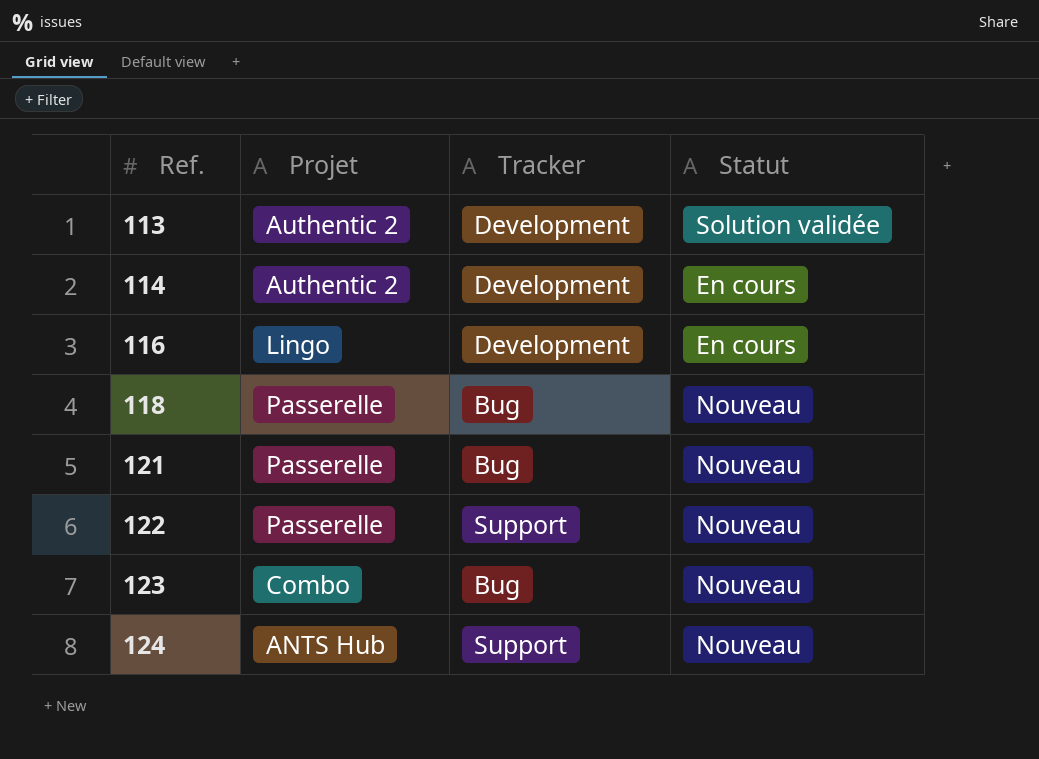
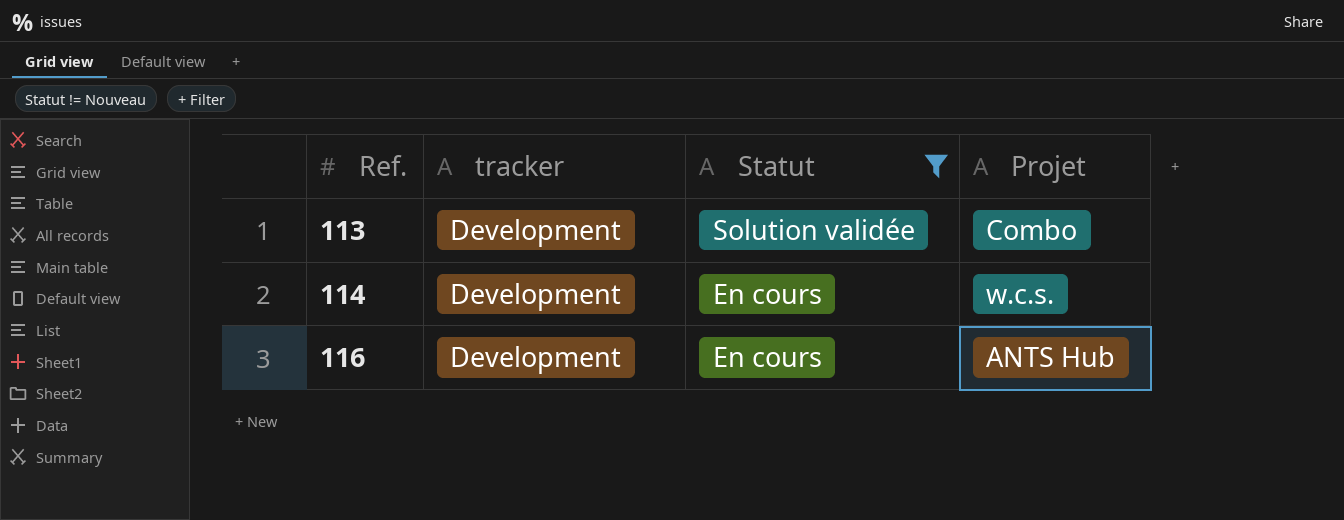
filter: none -> Statut != Nouveau
column name: Tracker -> tracker
column Projet | position: 2 -> 4
113 | Projet: Authentic 2 -> Combo
114 | Projet: Authentic 2 -> w.c.s.
116 | Projet: Lingo -> ANTS Hub

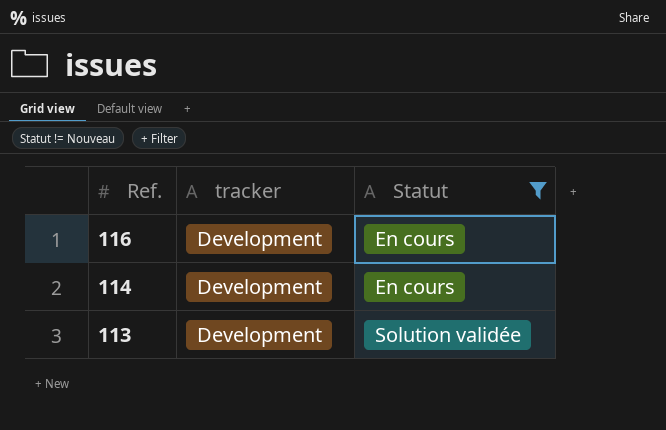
row order: Ref. ascending -> Ref. descending
column Projet | position: 4 -> none

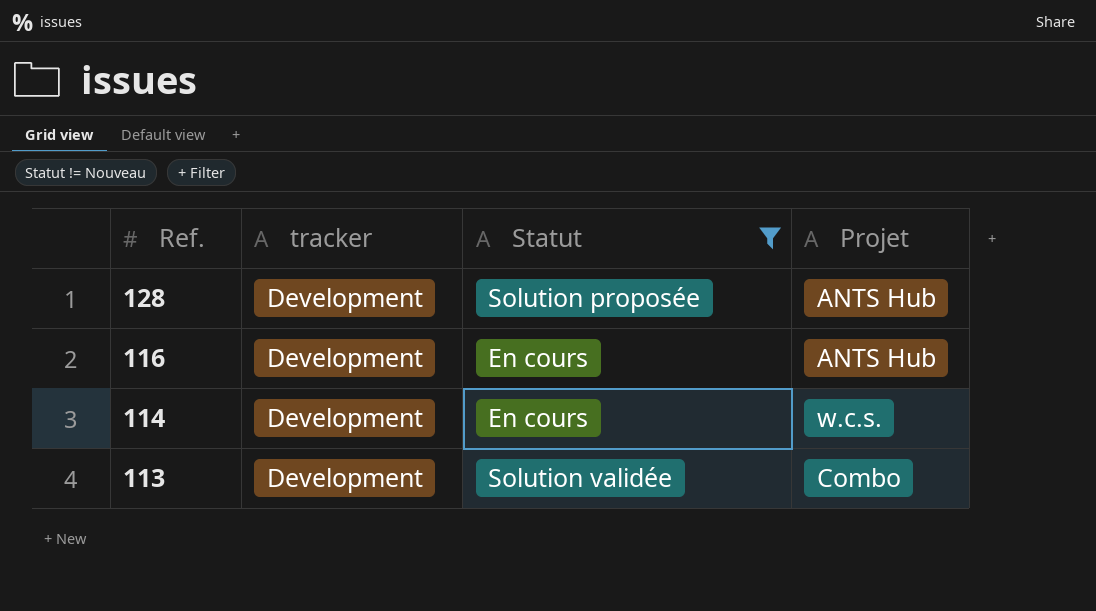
column Projet | position: none -> 4
row 128: none -> Development | Solution proposée | ANTS Hub

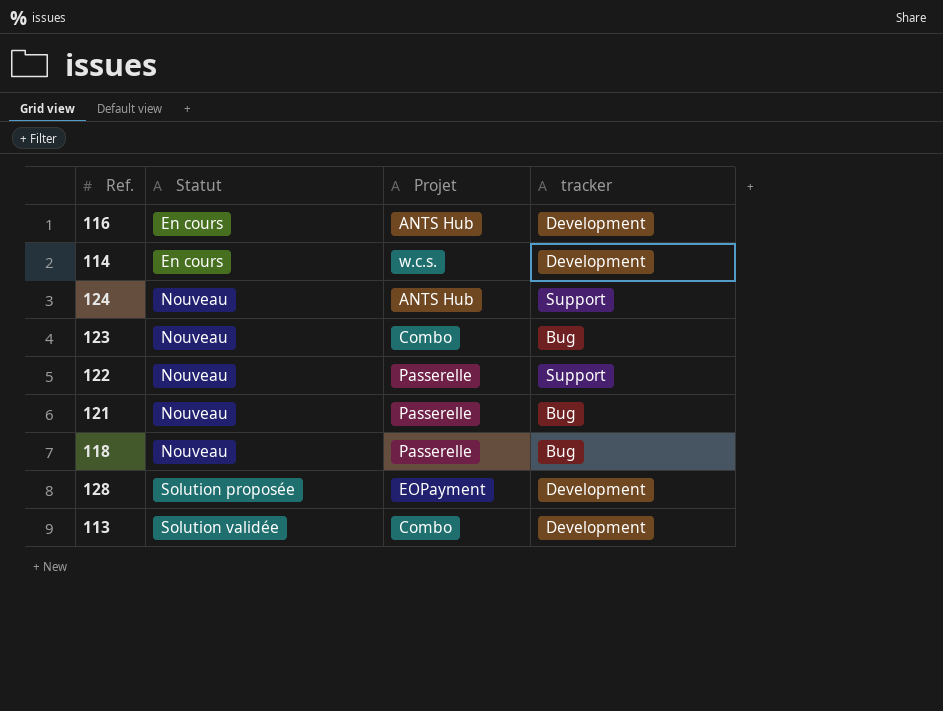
filter: Statut != Nouveau -> none
row order: Ref. descending -> Statut ascending
column tracker | position: 2 -> 4
128 | Projet: ANTS Hub -> EOPayment

